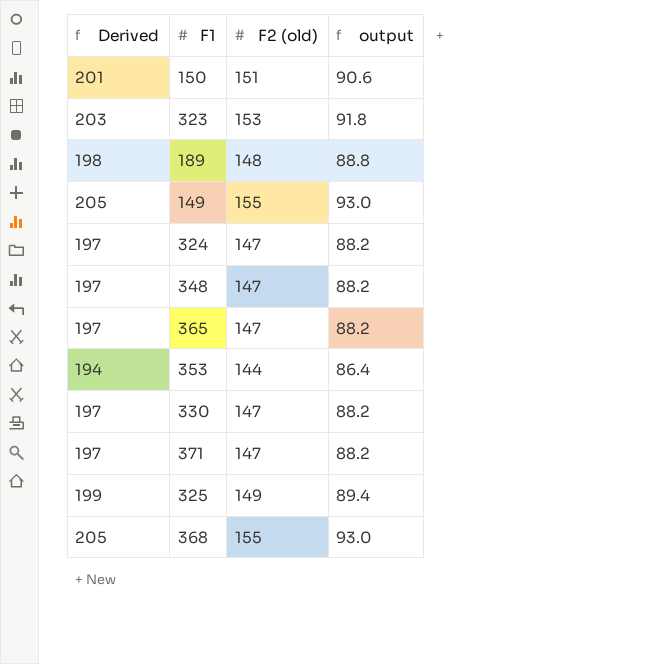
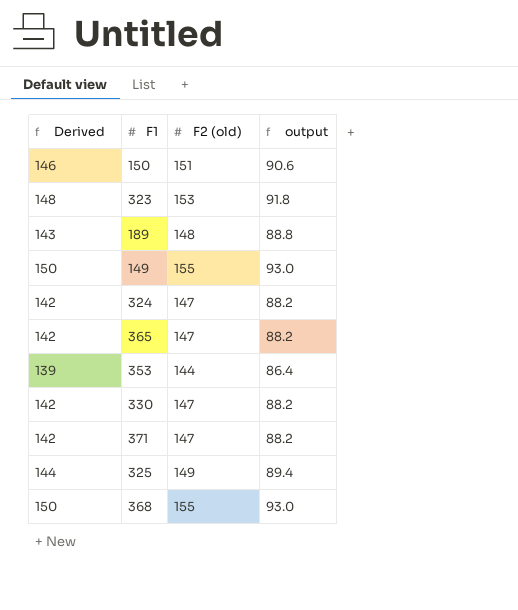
column Derived | formula: [F2 (old)] + 50 -> [F2 (old)] - 5
row 348: 197 | 147 | 88.2 -> none

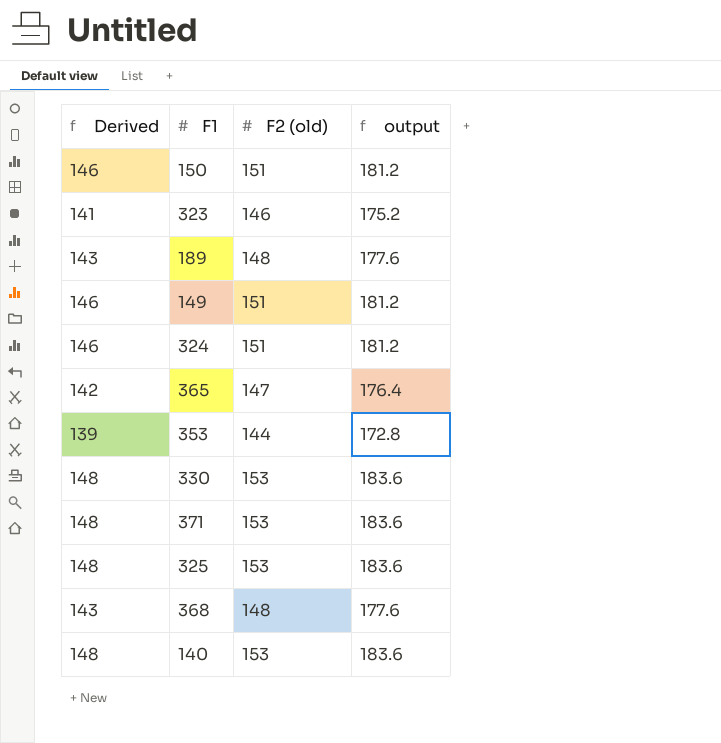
column output | formula: [F2 (old)] * 0.6 -> [F2 (old)] * 1.2
323 | Derived: 148 -> 141
323 | F2 (old): 153 -> 146
149 | Derived: 150 -> 146
149 | F2 (old): 155 -> 151
324 | Derived: 142 -> 146
324 | F2 (old): 147 -> 151
330 | Derived: 142 -> 148
330 | F2 (old): 147 -> 153
371 | Derived: 142 -> 148
371 | F2 (old): 147 -> 153
325 | Derived: 144 -> 148
325 | F2 (old): 149 -> 153
368 | Derived: 150 -> 143
368 | F2 (old): 155 -> 148
row 140: none -> 148 | 153 | 183.6

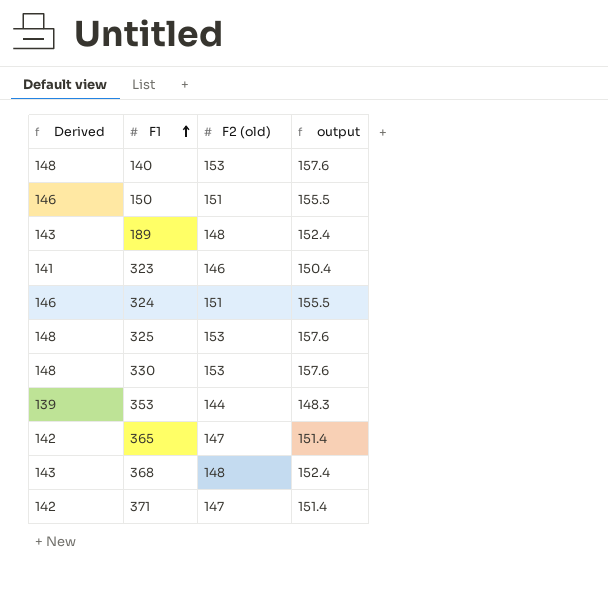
row order: none -> F1 ascending
column output | formula: [F2 (old)] * 1.2 -> [F2 (old)] * 1.03
row 149: 146 | 151 | 181.2 -> none
371 | Derived: 148 -> 142
371 | F2 (old): 153 -> 147

